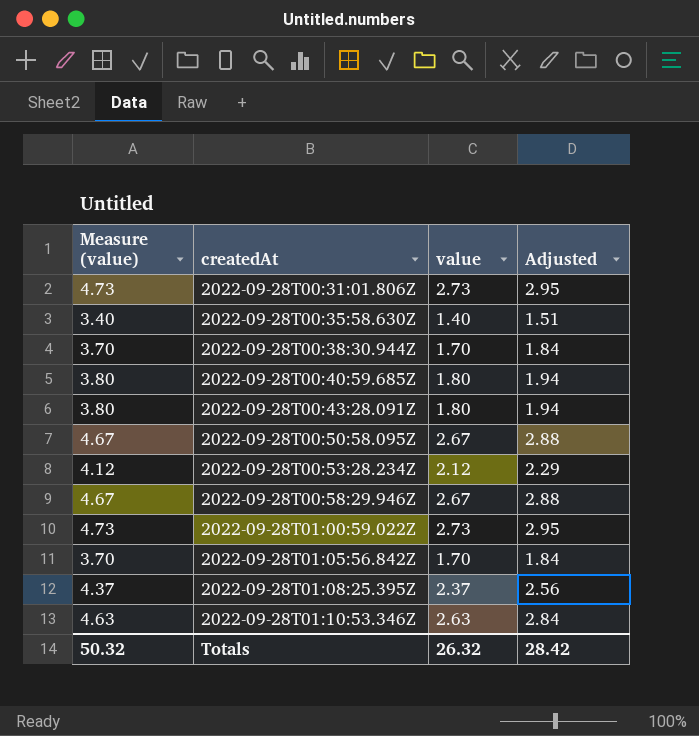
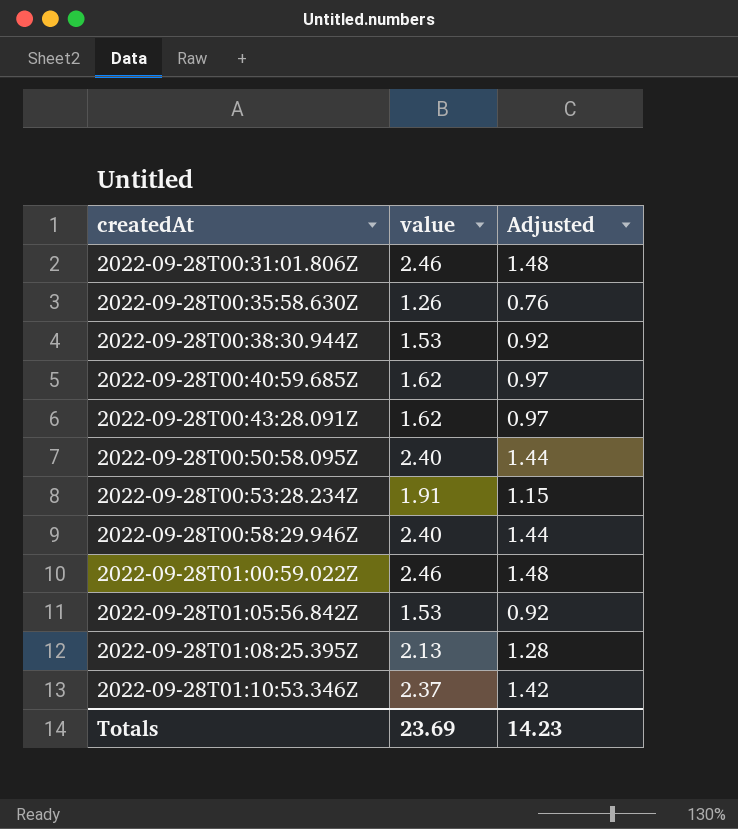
column Measure (value) | formula: [value] + 2 -> none
column Adjusted | formula: [value] * 1.08 -> [value] * 0.6
2022-09-28T00:31:01.806Z | value: 2.73 -> 2.46
2022-09-28T00:35:58.630Z | value: 1.40 -> 1.26
2022-09-28T00:38:30.944Z | value: 1.70 -> 1.53
2022-09-28T00:40:59.685Z | value: 1.80 -> 1.62
2022-09-28T00:43:28.091Z | value: 1.80 -> 1.62
2022-09-28T00:50:58.095Z | value: 2.67 -> 2.40
2022-09-28T00:53:28.234Z | value: 2.12 -> 1.91
2022-09-28T00:58:29.946Z | value: 2.67 -> 2.40
2022-09-28T01:00:59.022Z | value: 2.73 -> 2.46
2022-09-28T01:05:56.842Z | value: 1.70 -> 1.53
2022-09-28T01:08:25.395Z | value: 2.37 -> 2.13
2022-09-28T01:10:53.346Z | value: 2.63 -> 2.37
Totals | value: 26.32 -> 23.69
Totals | Adjusted: 28.42 -> 14.23

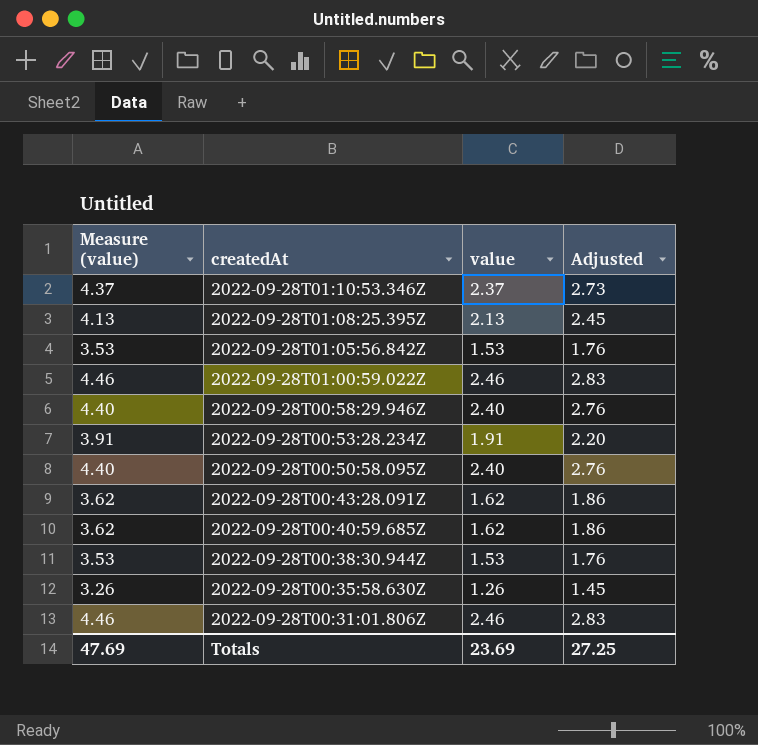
row order: createdAt ascending -> createdAt descending
column Measure (value) | formula: none -> [value] + 2
column Adjusted | formula: [value] * 0.6 -> [value] * 1.15
Totals | Adjusted: 14.23 -> 27.25

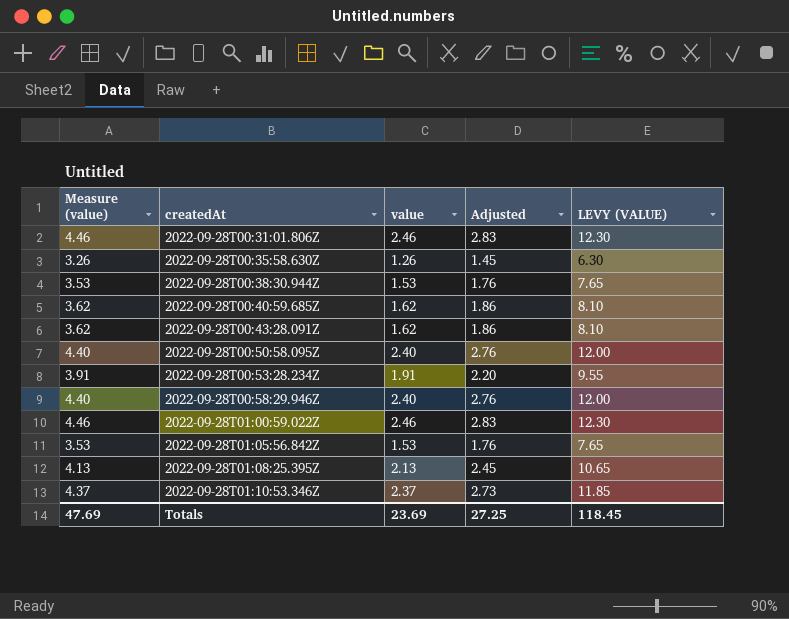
row order: createdAt descending -> createdAt ascending
column LEVY (VALUE) | formula: none -> [value] * 5

